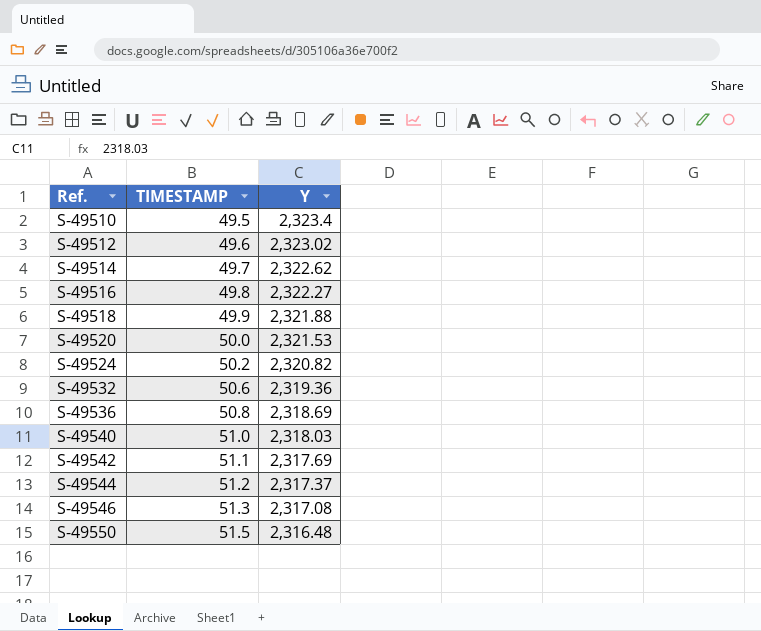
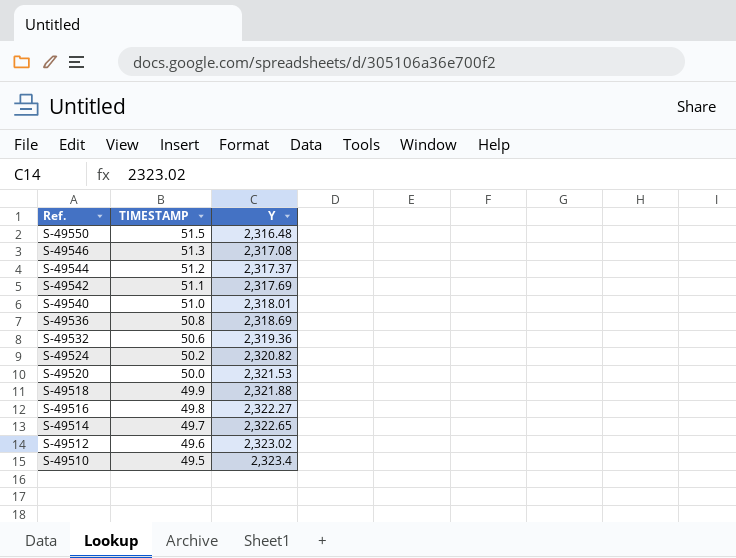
row order: Ref. ascending -> Ref. descending
S-49540 | Y: 2,318.03 -> 2,318.01
S-49514 | Y: 2,322.62 -> 2,322.65

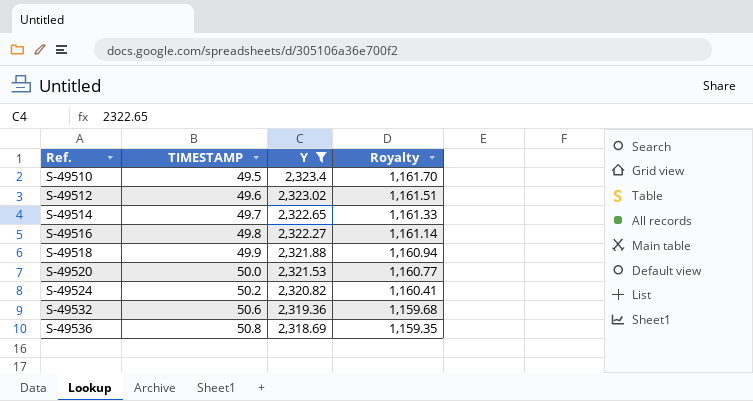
filter: none -> Y >= 2,318.69
row order: Ref. descending -> Ref. ascending
column Royalty | formula: none -> [Y] * 0.5

